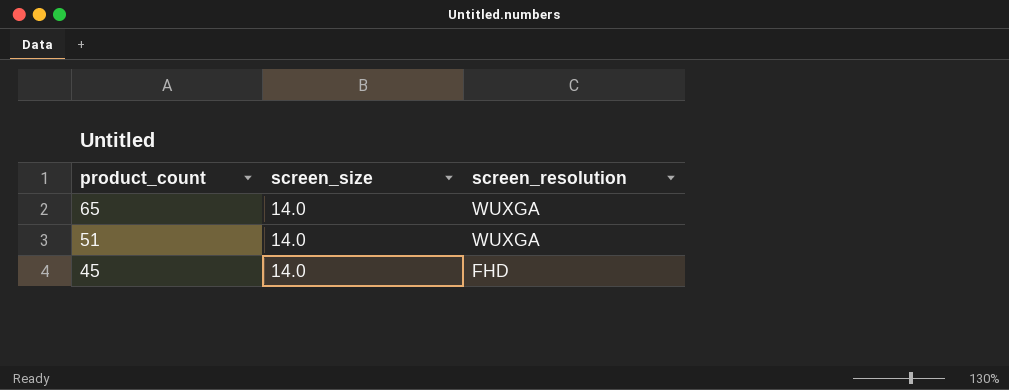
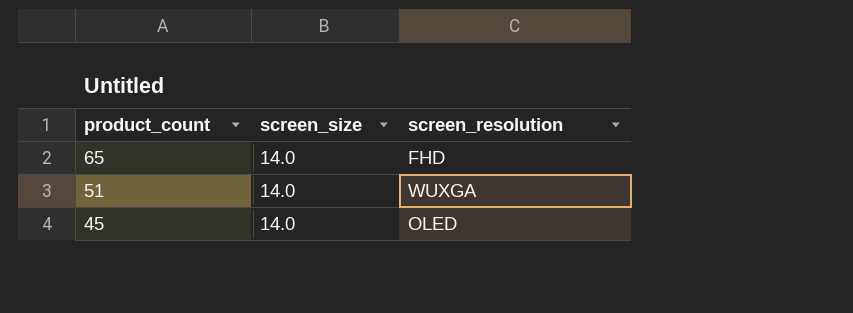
65 | screen_resolution: WUXGA -> FHD
45 | screen_resolution: FHD -> OLED

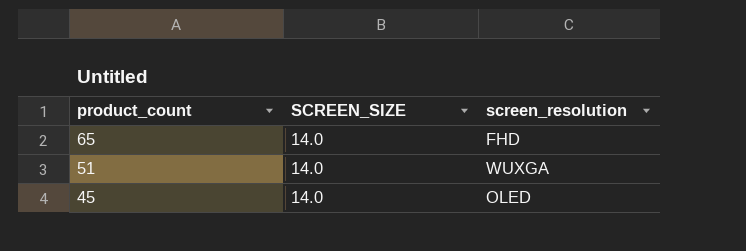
column name: screen_size -> SCREEN_SIZE

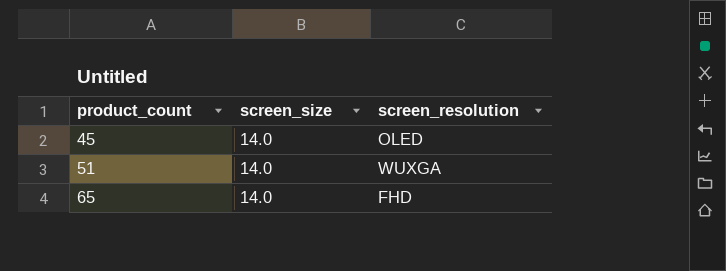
row order: product_count descending -> product_count ascending
column name: SCREEN_SIZE -> screen_size

